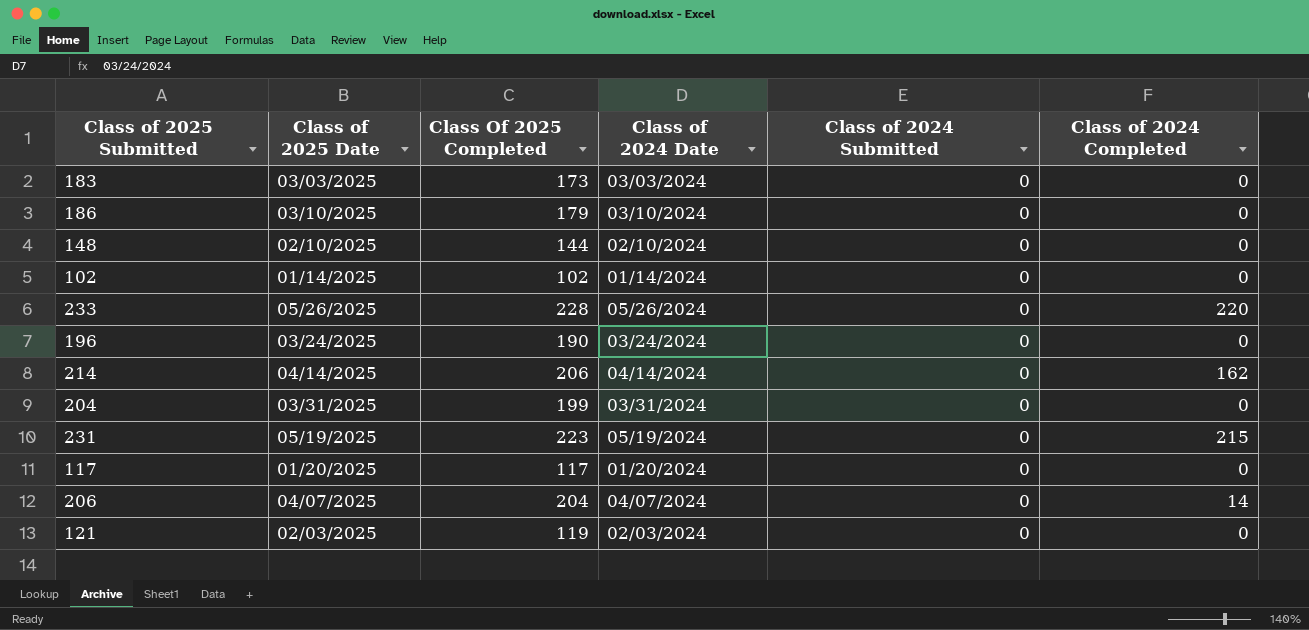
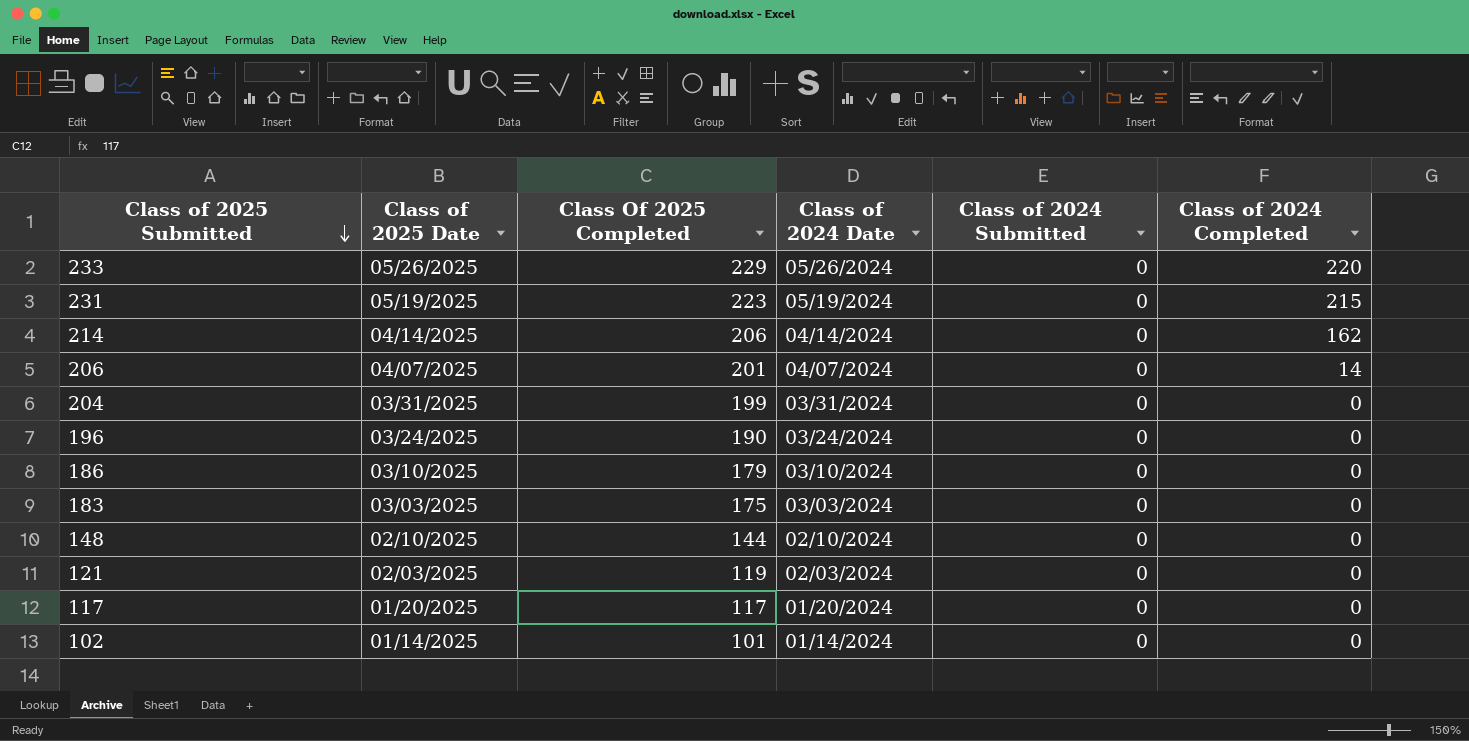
row order: none -> Class of 2025 Submitted descending
233 | Class Of 2025 Completed: 228 -> 229
206 | Class Of 2025 Completed: 204 -> 201
183 | Class Of 2025 Completed: 173 -> 175
102 | Class Of 2025 Completed: 102 -> 101

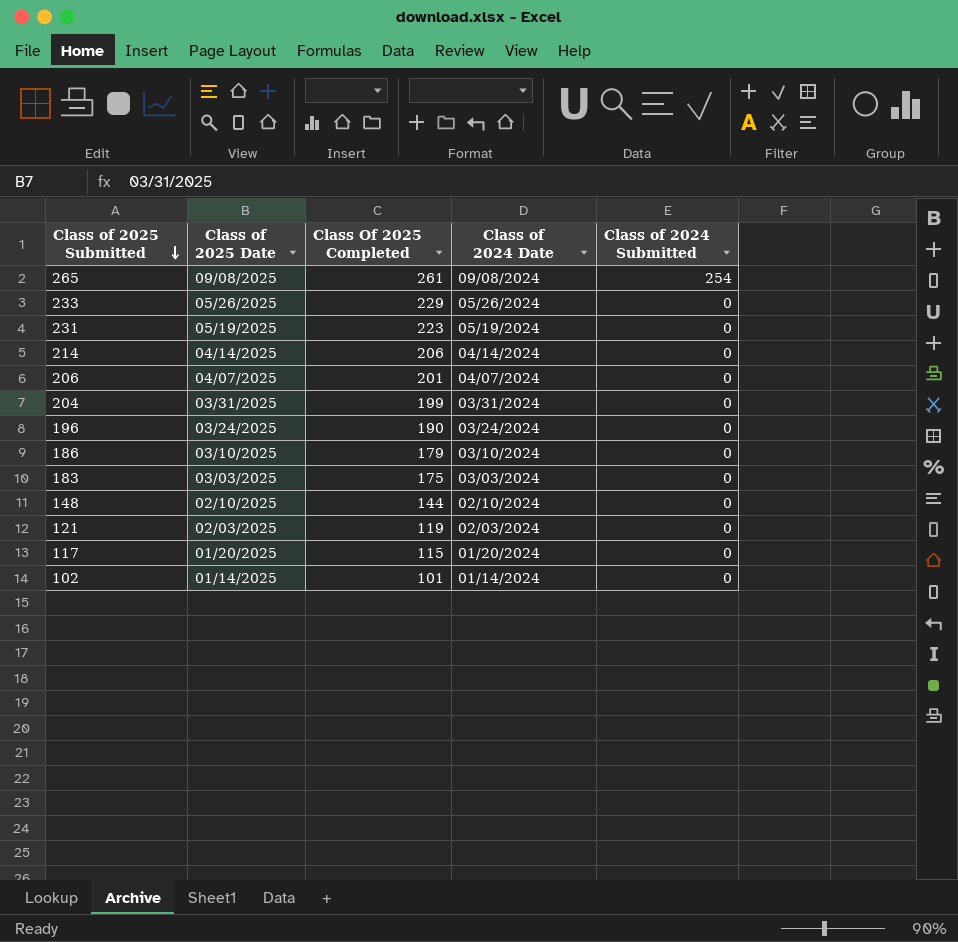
column Class of 2024 Completed | position: 6 -> none
row 265: none -> 09/08/2025 | 261 | 09/08/2024 | 254
117 | Class Of 2025 Completed: 117 -> 115

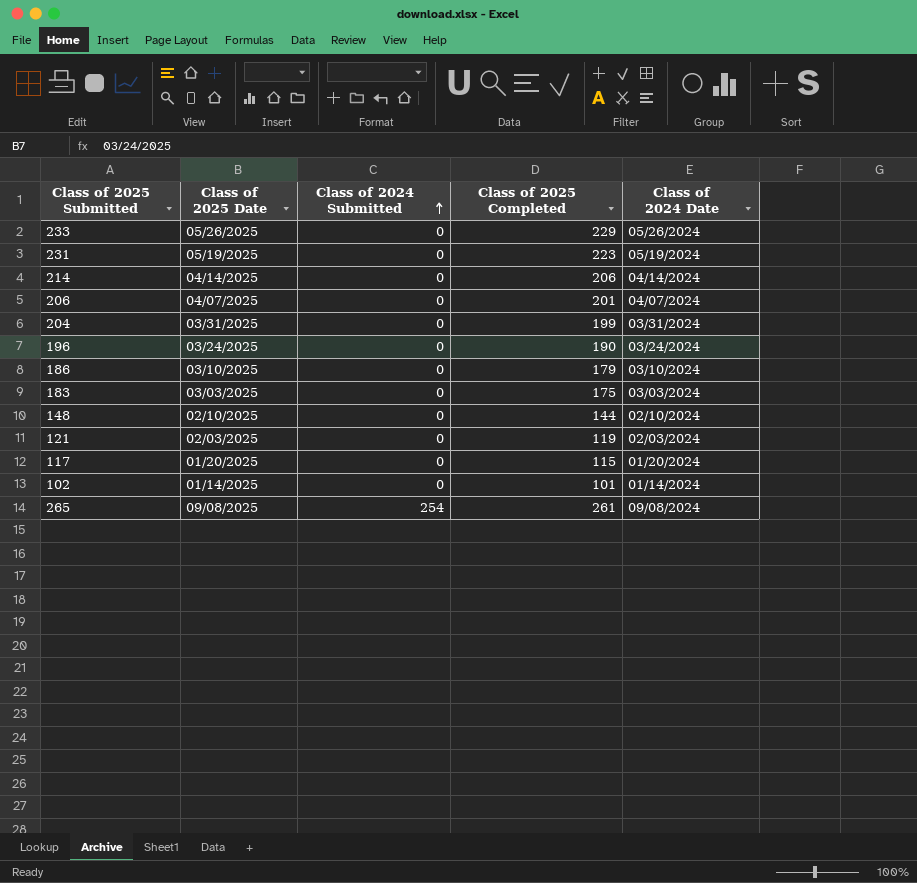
row order: Class of 2025 Submitted descending -> Class of 2024 Submitted ascending
column Class of 2024 Submitted | position: 5 -> 3
column name: Class Of 2025 Completed -> Class of 2025 Completed

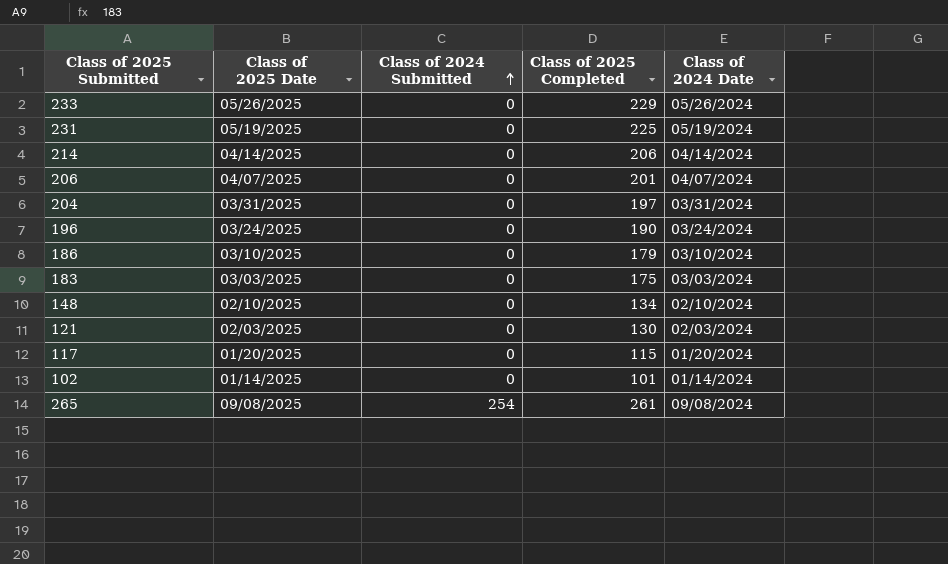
231 | Class of 2025 Completed: 223 -> 225
204 | Class of 2025 Completed: 199 -> 197
148 | Class of 2025 Completed: 144 -> 134
121 | Class of 2025 Completed: 119 -> 130

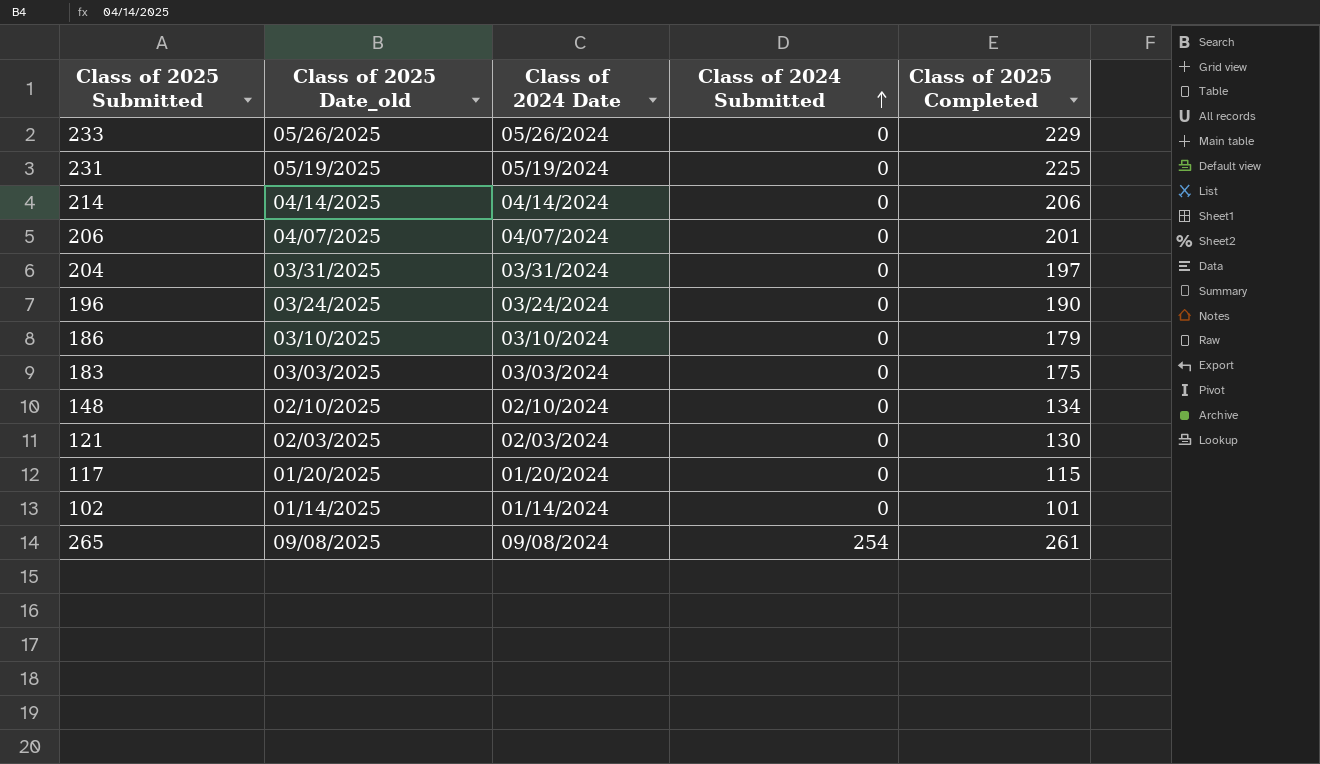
column name: Class of 2025 Date -> Class of 2025 Date_old
column Class of 2024 Date | position: 5 -> 3

